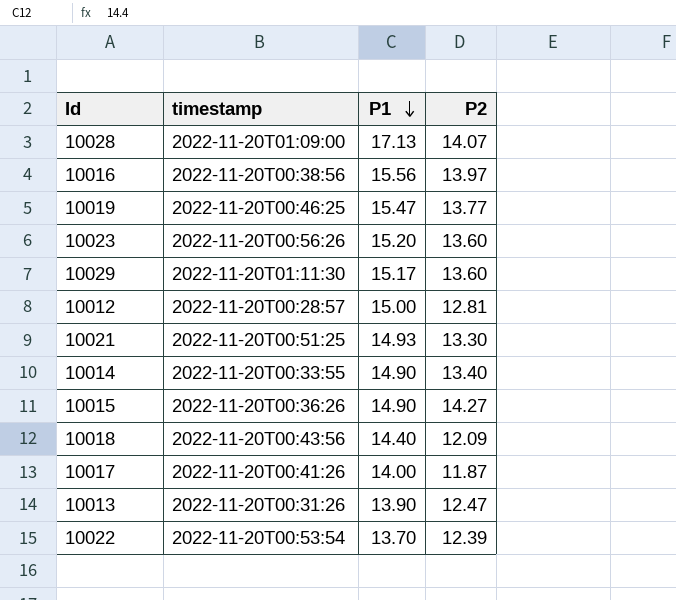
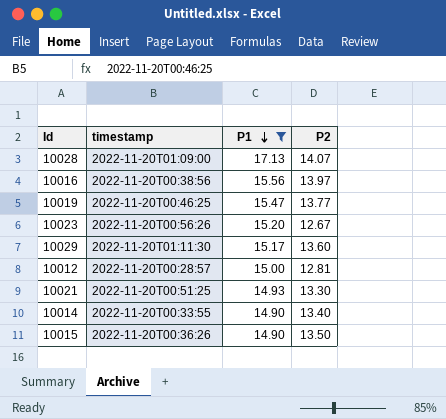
filter: none -> P1 >= 14.90
10023 | P2: 13.60 -> 12.67
10015 | P2: 14.27 -> 13.50

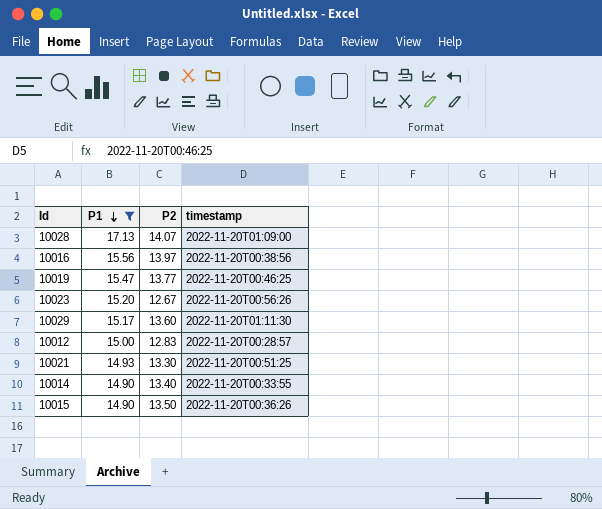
column timestamp | position: 2 -> 4
10012 | P2: 12.81 -> 12.83

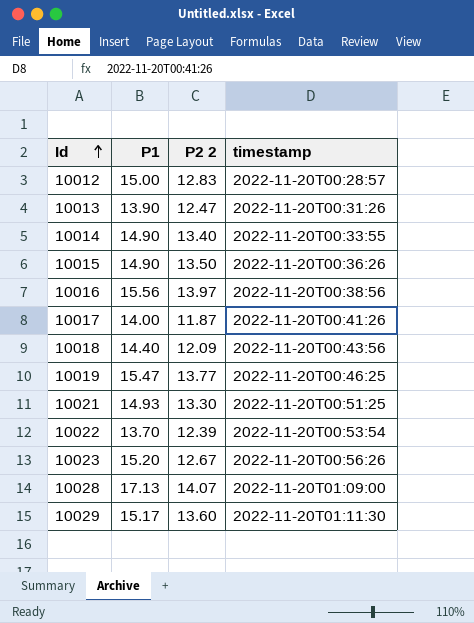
filter: P1 >= 14.90 -> none
row order: P1 descending -> Id ascending
column name: P2 -> P2 2

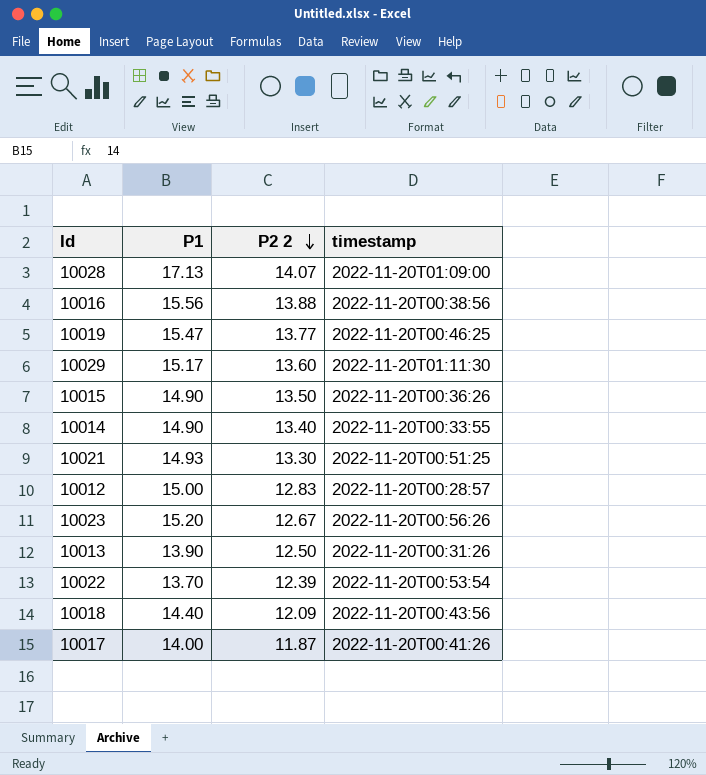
row order: Id ascending -> P2 2 descending
10016 | P2 2: 13.97 -> 13.88
10013 | P2 2: 12.47 -> 12.50

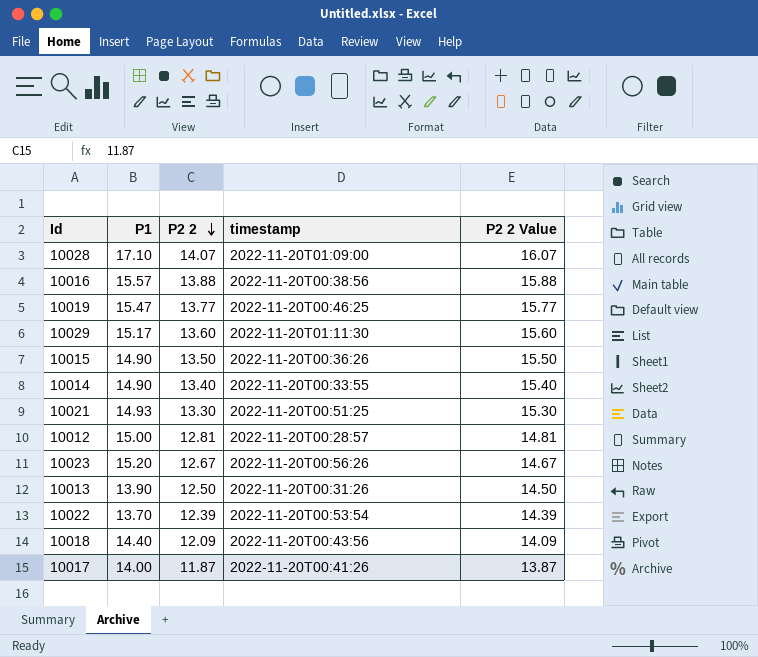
column P2 2 Value | formula: none -> [P2 2] + 2
10028 | P1: 17.13 -> 17.10
10016 | P1: 15.56 -> 15.57
10012 | P2 2: 12.83 -> 12.81

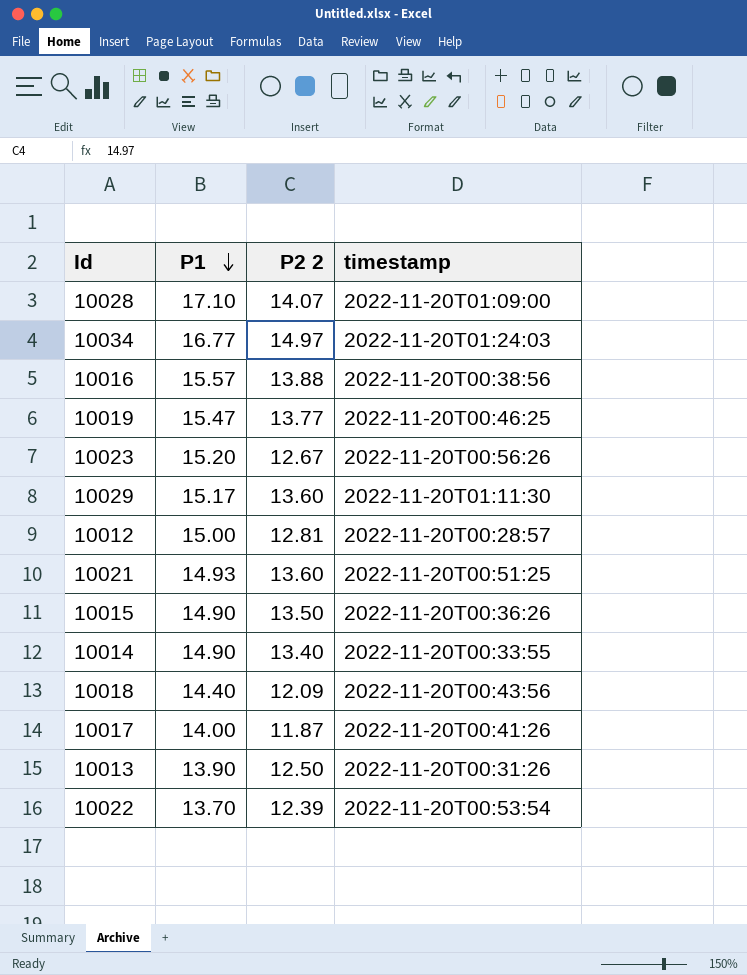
row order: P2 2 descending -> P1 descending
column P2 2 Value | formula: [P2 2] + 2 -> none
row 10034: none -> 16.77 | 14.97 | 2022-11-20T01:24:03
10021 | P2 2: 13.30 -> 13.60

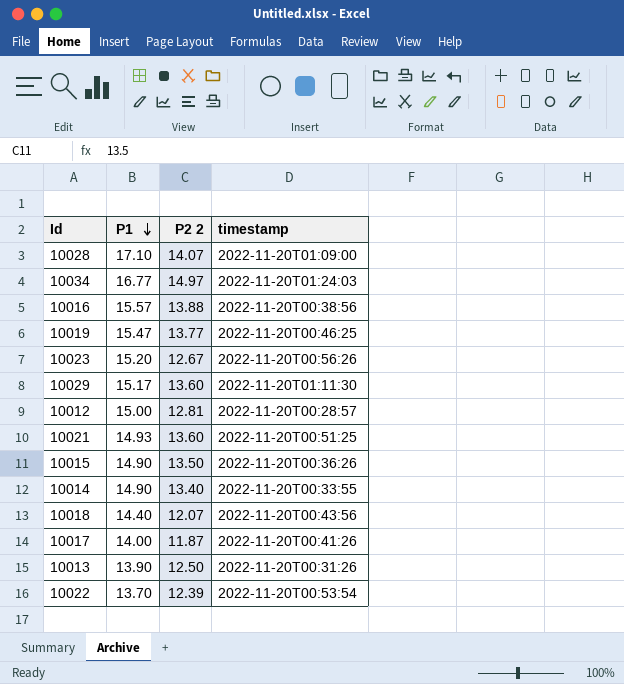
10018 | P2 2: 12.09 -> 12.07

